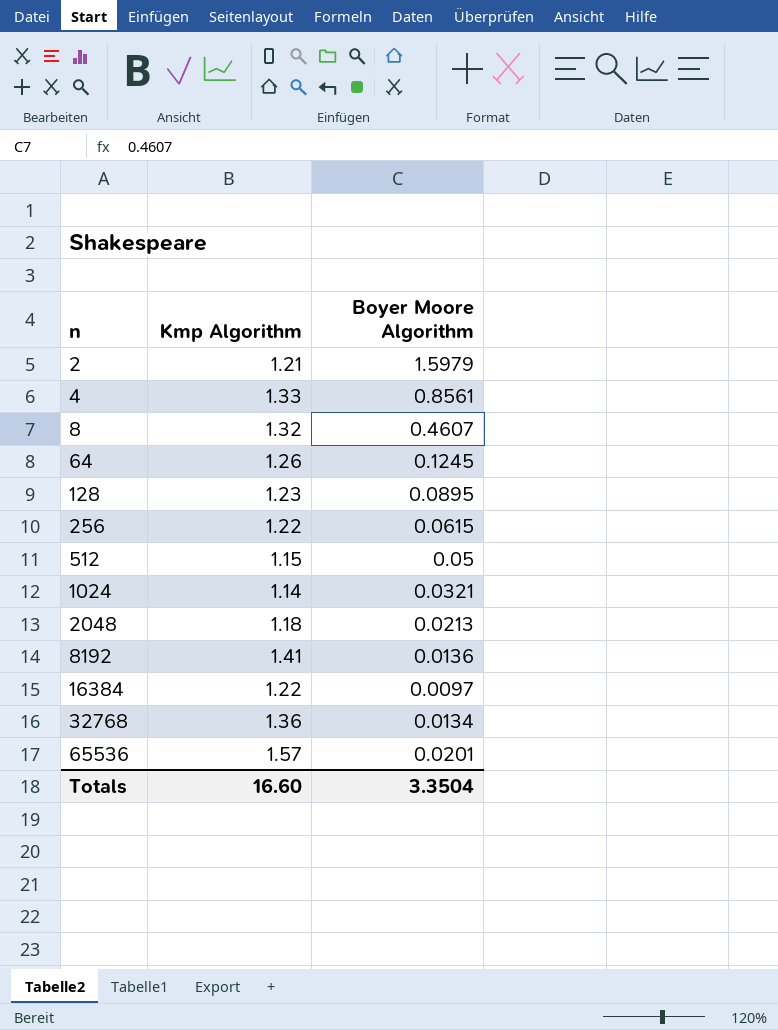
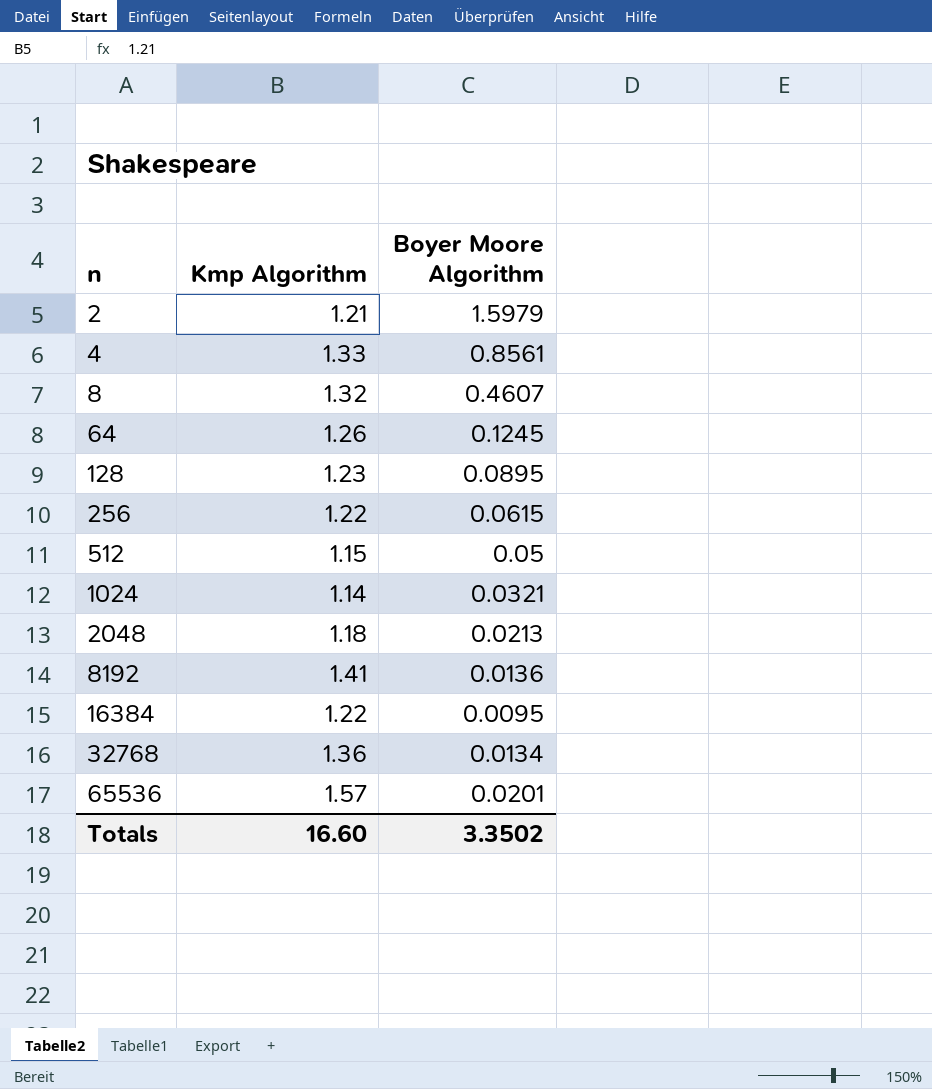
16384 | Boyer Moore Algorithm: 0.0097 -> 0.0095
Totals | Boyer Moore Algorithm: 3.3504 -> 3.3502

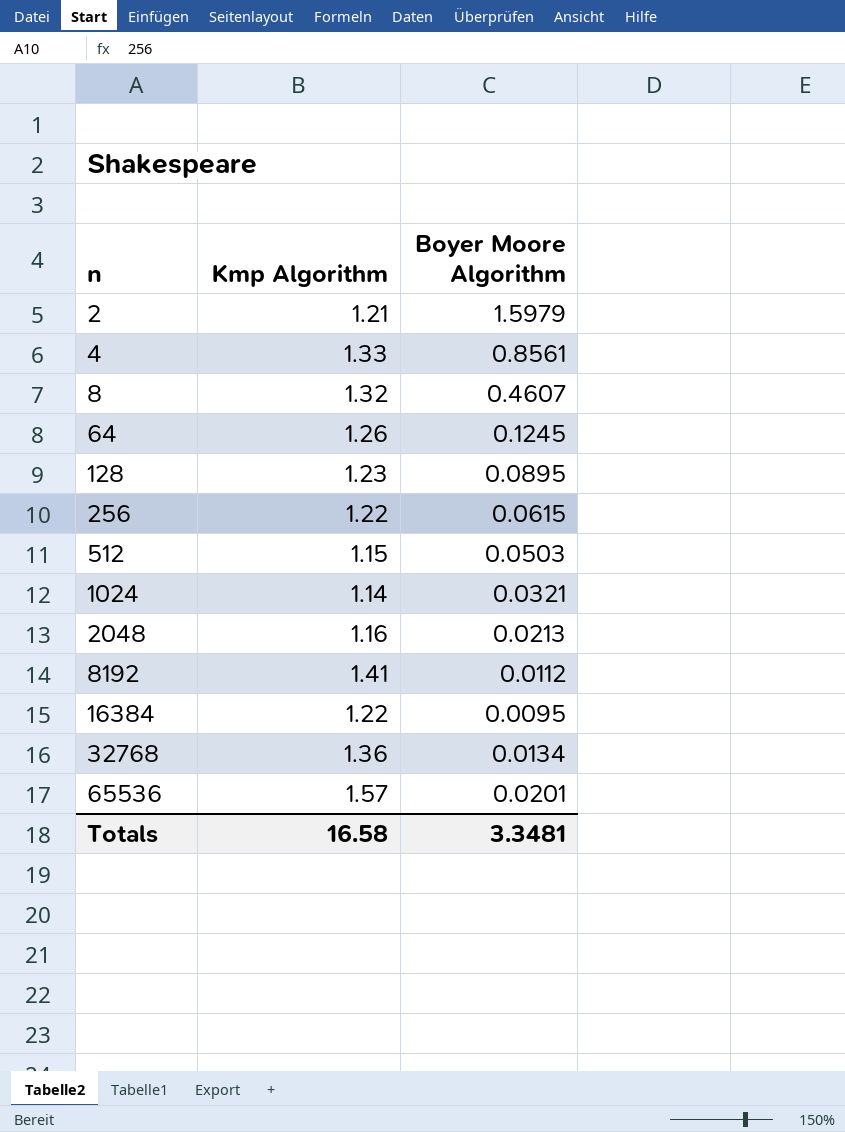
512 | Boyer Moore Algorithm: 0.05 -> 0.0503
2048 | Kmp Algorithm: 1.18 -> 1.16
8192 | Boyer Moore Algorithm: 0.0136 -> 0.0112
Totals | Kmp Algorithm: 16.60 -> 16.58
Totals | Boyer Moore Algorithm: 3.3502 -> 3.3481

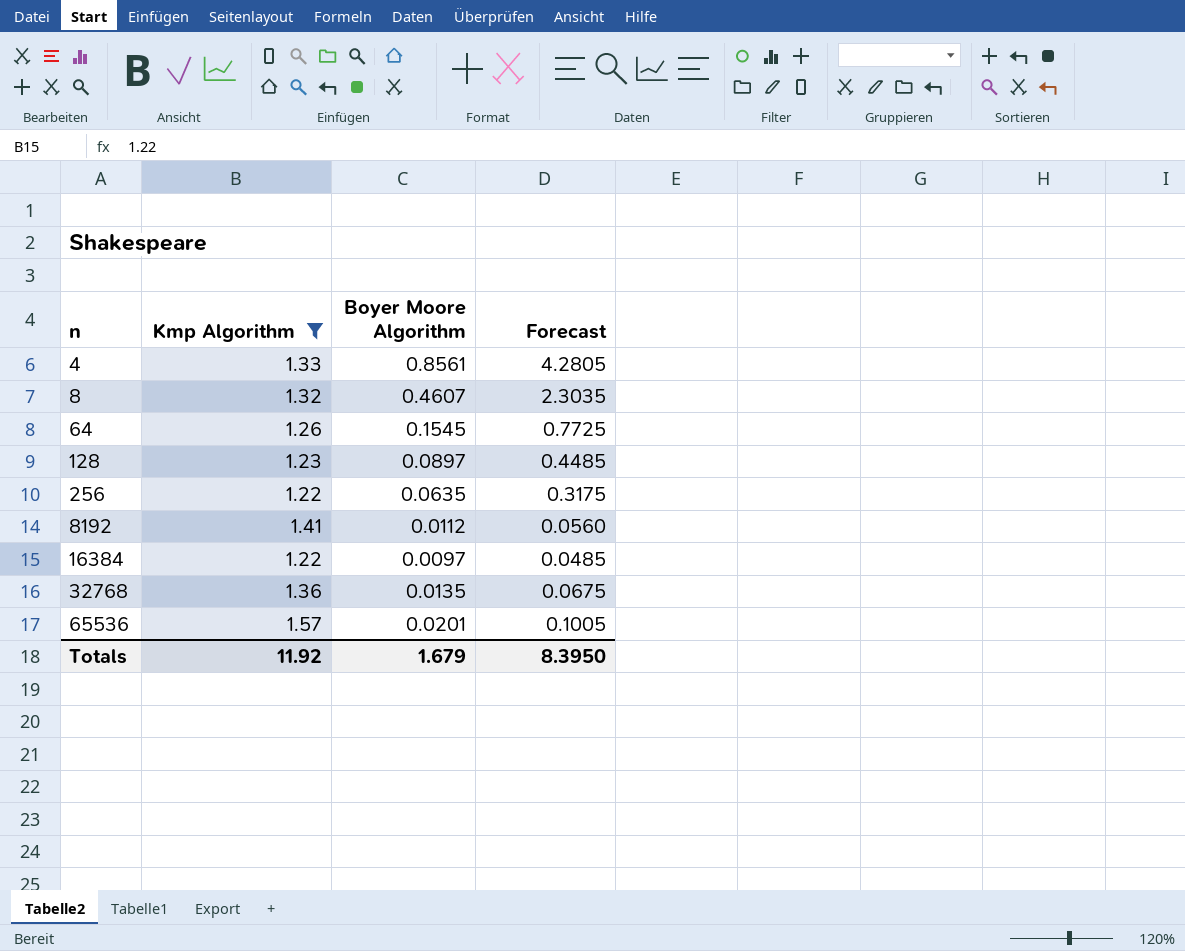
filter: none -> Kmp Algorithm >= 1.22
column Forecast | formula: none -> [Boyer Moore Algorithm] * 5
64 | Boyer Moore Algorithm: 0.1245 -> 0.1545
128 | Boyer Moore Algorithm: 0.0895 -> 0.0897
256 | Boyer Moore Algorithm: 0.0615 -> 0.0635
16384 | Boyer Moore Algorithm: 0.0095 -> 0.0097
32768 | Boyer Moore Algorithm: 0.0134 -> 0.0135
Totals | Kmp Algorithm: 16.58 -> 11.92
Totals | Boyer Moore Algorithm: 3.3481 -> 1.679

